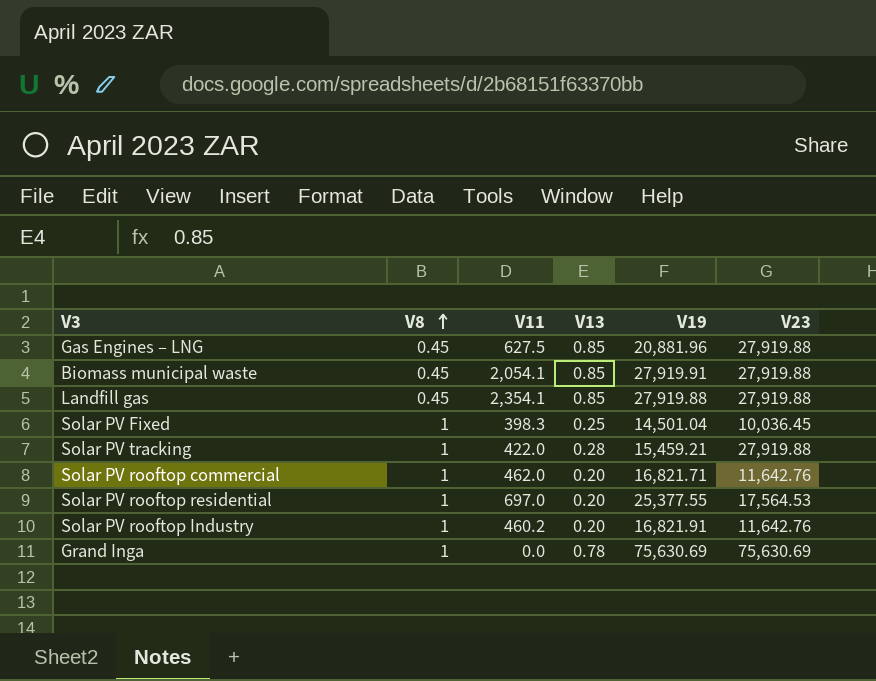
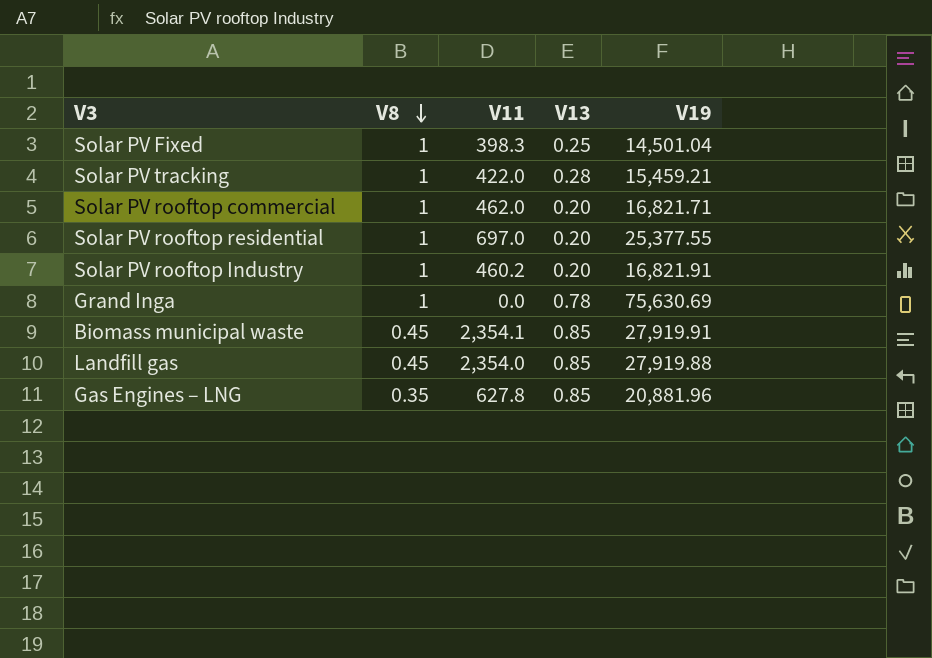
row order: V8 ascending -> V8 descending
column V23 | position: 6 -> none
Biomass municipal waste | V11: 2,054.1 -> 2,354.1
Landfill gas | V11: 2,354.1 -> 2,354.0
Gas Engines – LNG | V8: 0.45 -> 0.35
Gas Engines – LNG | V11: 627.5 -> 627.8

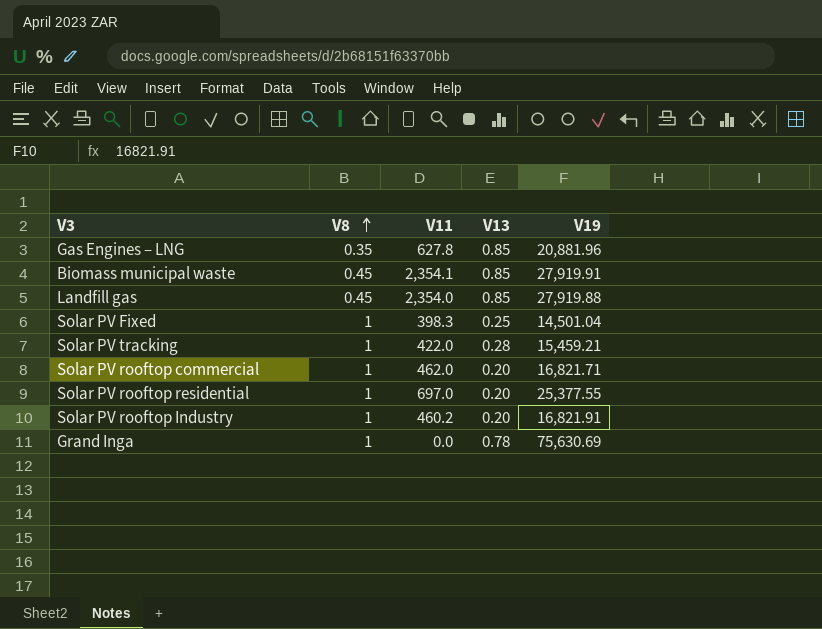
row order: V8 descending -> V8 ascending

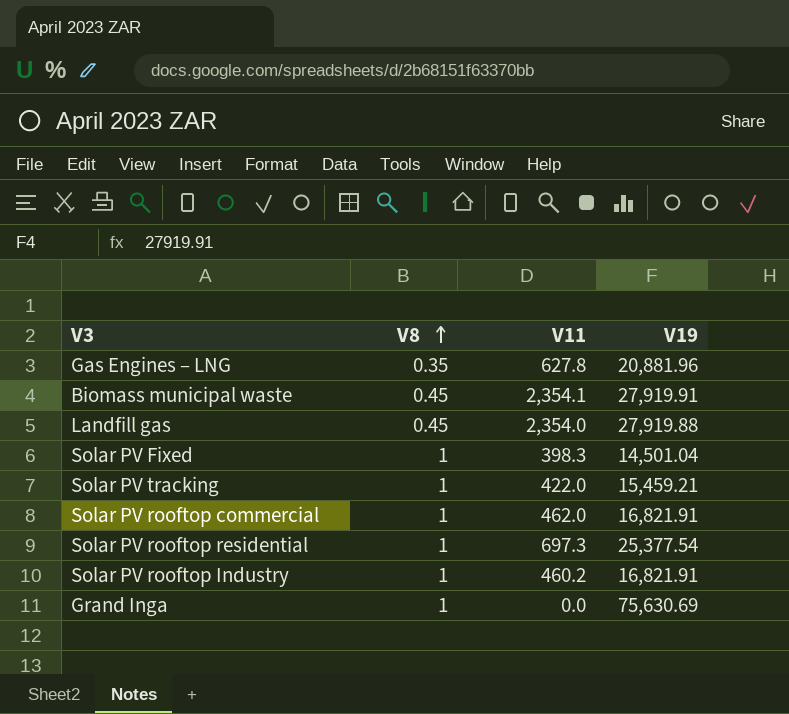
column V13 | position: 4 -> none
Solar PV rooftop commercial | V19: 16,821.71 -> 16,821.91
Solar PV rooftop residential | V11: 697.0 -> 697.3
Solar PV rooftop residential | V19: 25,377.55 -> 25,377.54

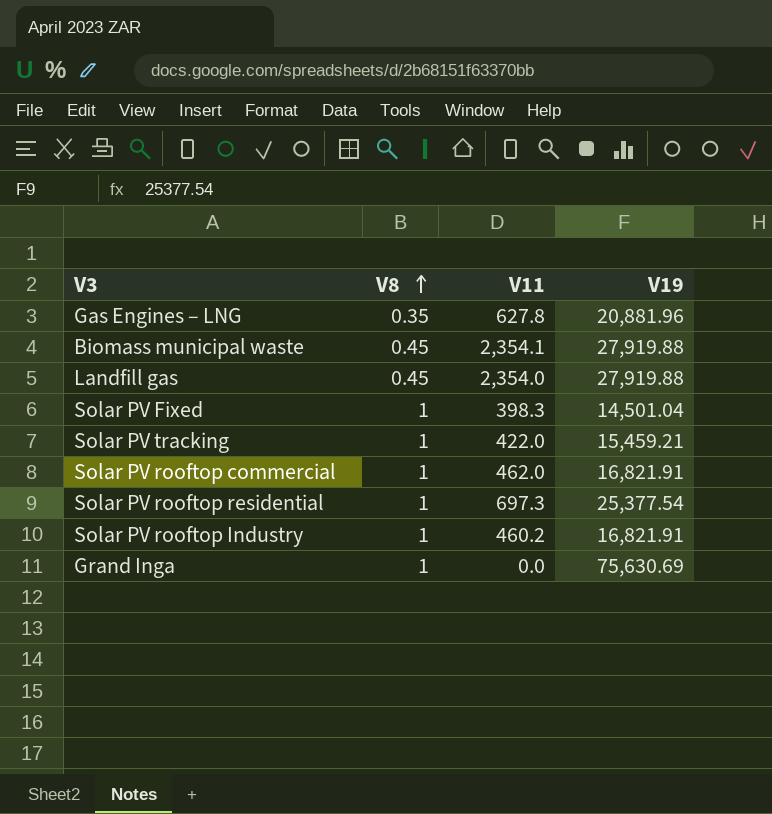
Biomass municipal waste | V19: 27,919.91 -> 27,919.88

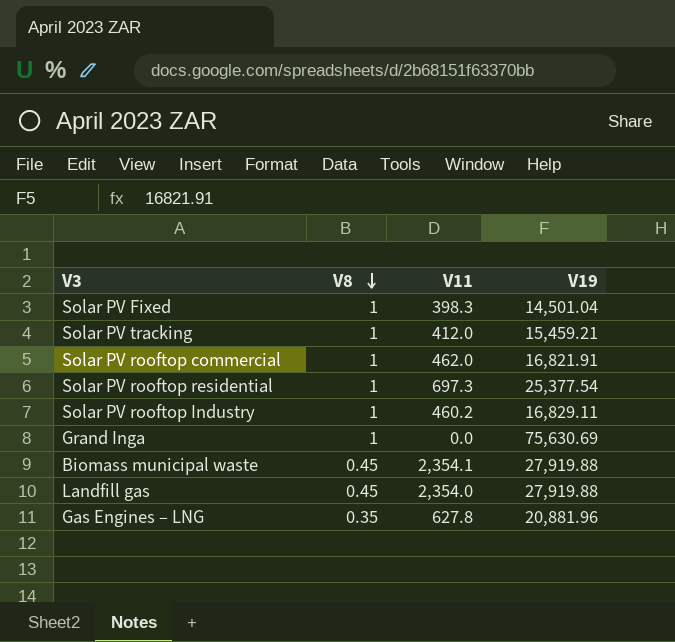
row order: V8 ascending -> V8 descending
Solar PV tracking | V11: 422.0 -> 412.0
Solar PV rooftop Industry | V19: 16,821.91 -> 16,829.11

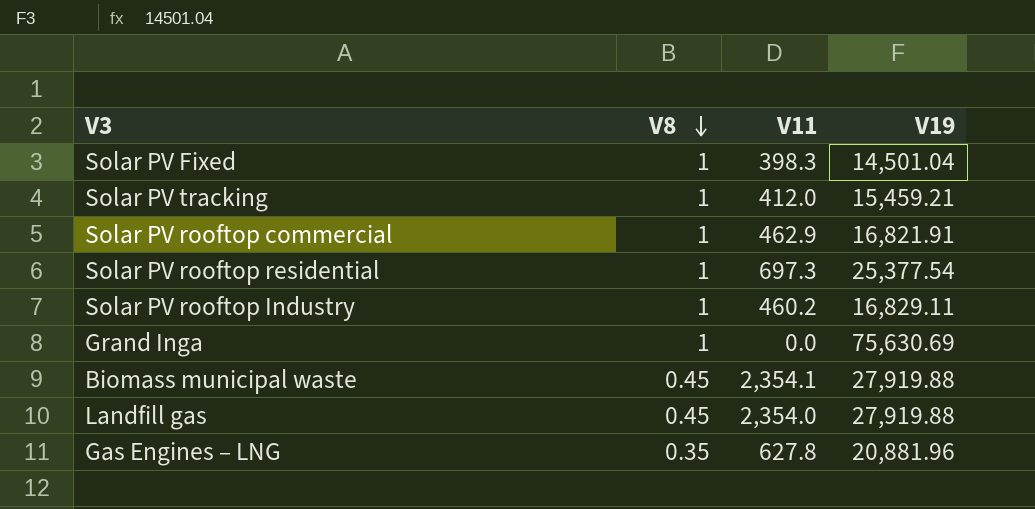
Solar PV rooftop commercial | V11: 462.0 -> 462.9

